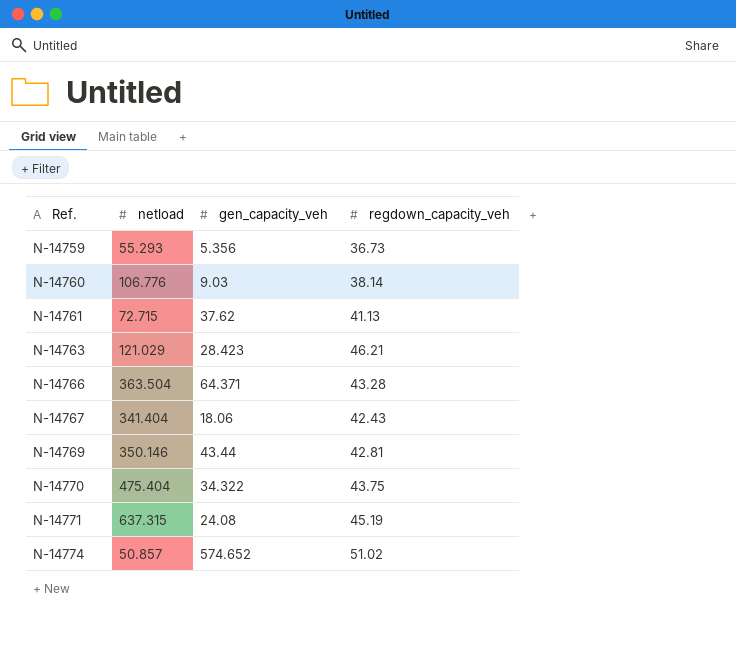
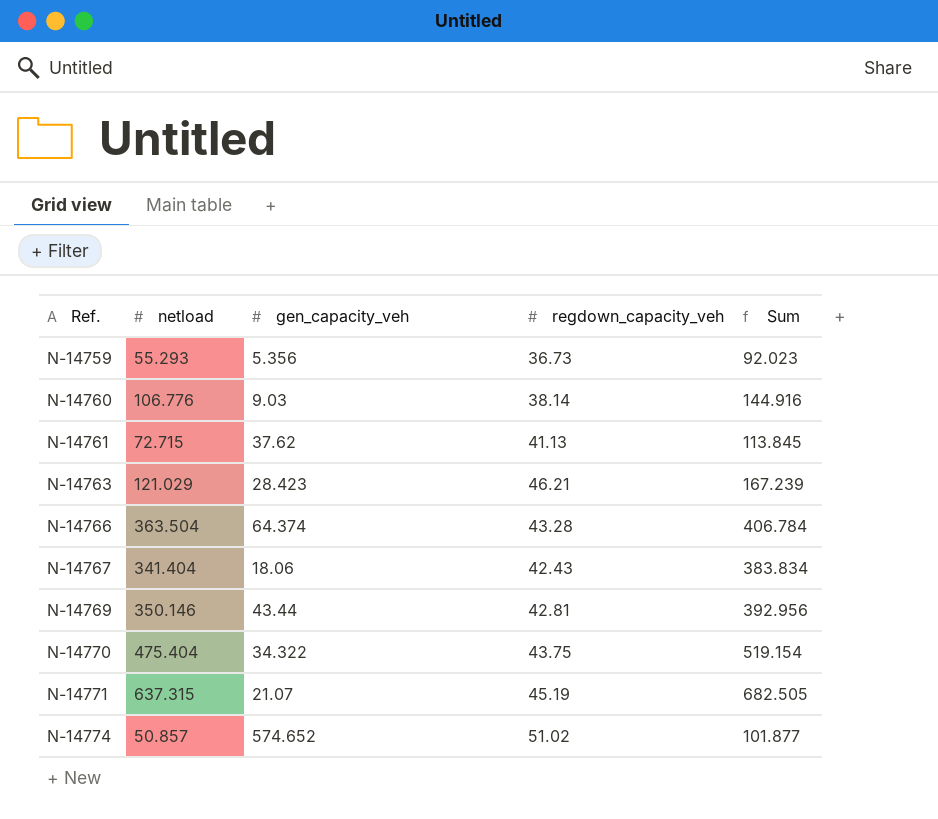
column Sum | formula: none -> [netload] + [regdown_capacity_veh]
N-14766 | gen_capacity_veh: 64.371 -> 64.374
N-14771 | gen_capacity_veh: 24.08 -> 21.07

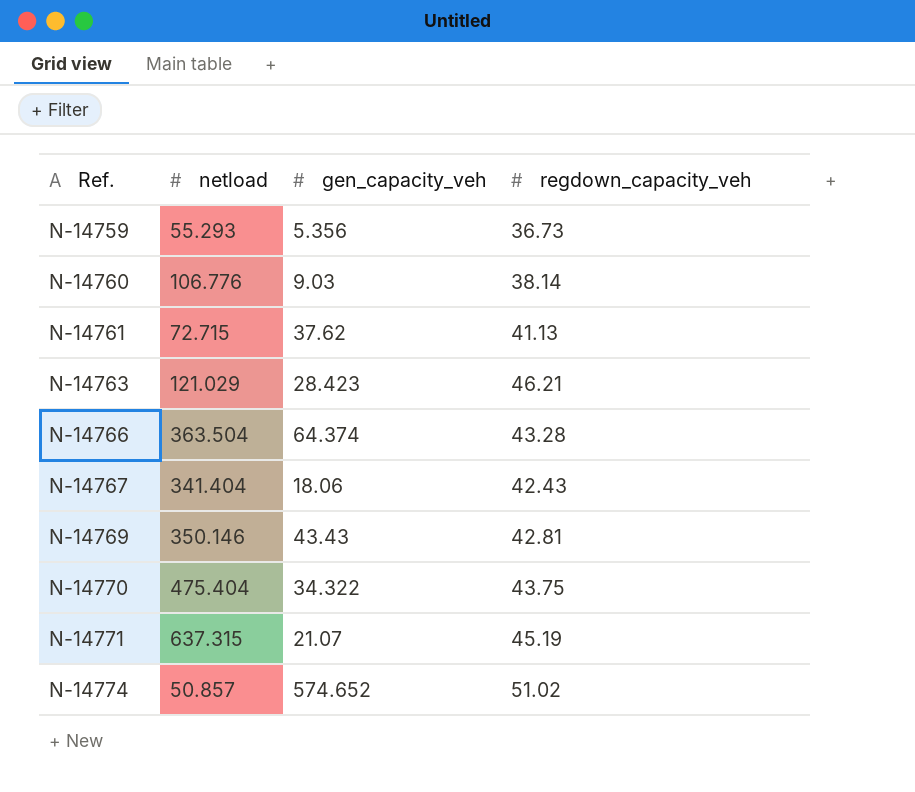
column Sum | formula: [netload] + [regdown_capacity_veh] -> none
N-14769 | gen_capacity_veh: 43.44 -> 43.43

